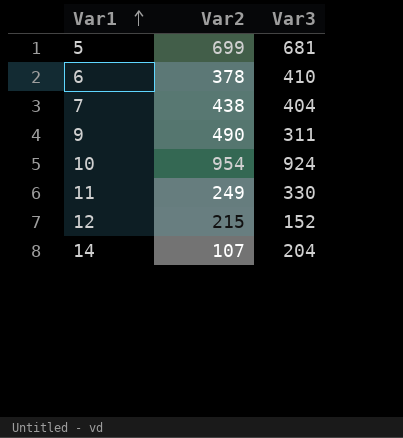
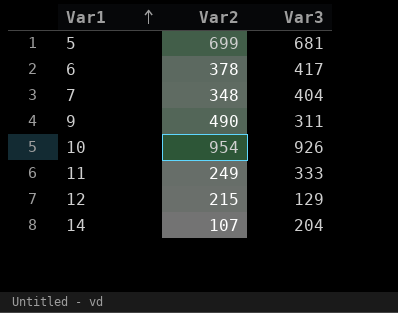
6 | Var3: 410 -> 417
7 | Var2: 438 -> 348
10 | Var3: 924 -> 926
11 | Var3: 330 -> 333
12 | Var3: 152 -> 129

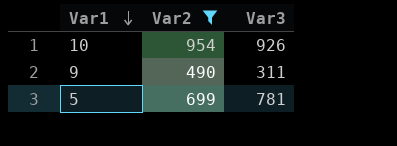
filter: none -> Var2 >= 490
row order: Var1 ascending -> Var1 descending
5 | Var3: 681 -> 781

